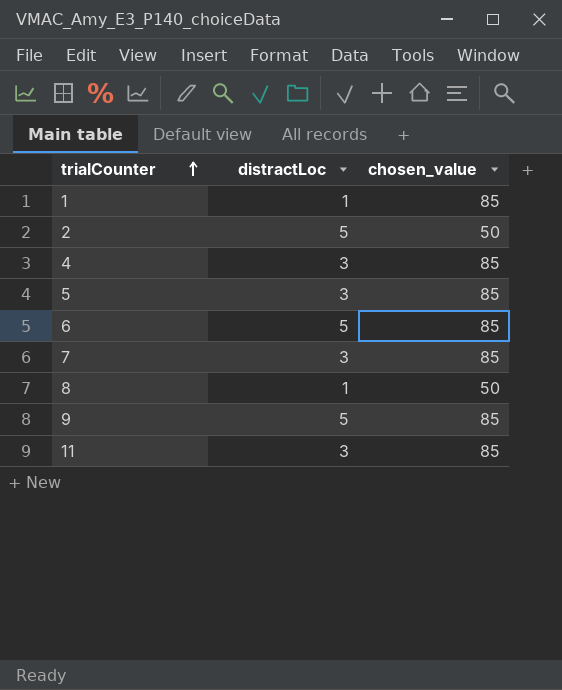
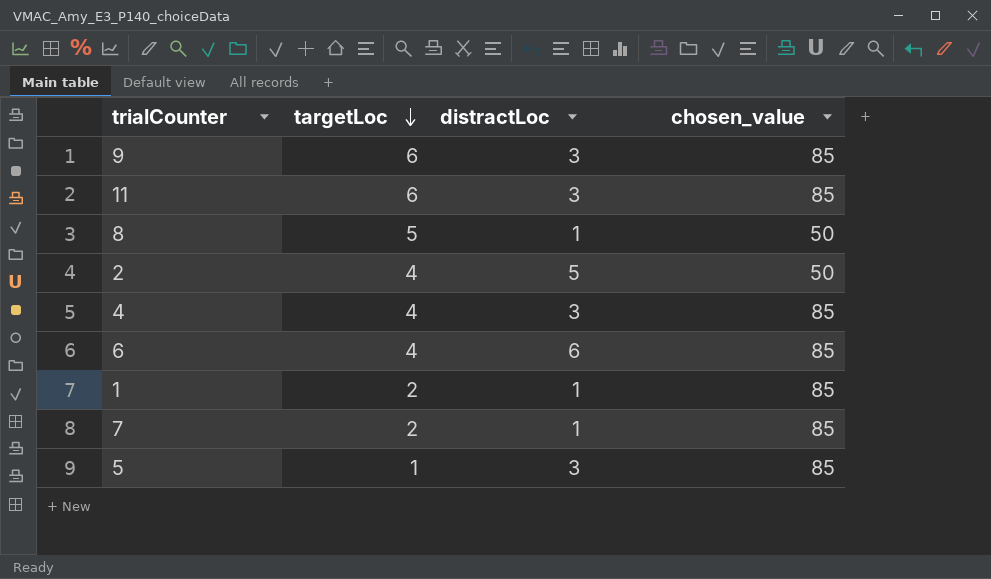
row order: trialCounter ascending -> targetLoc descending
column targetLoc | position: none -> 2
9 | distractLoc: 5 -> 3
6 | distractLoc: 5 -> 6
7 | distractLoc: 3 -> 1

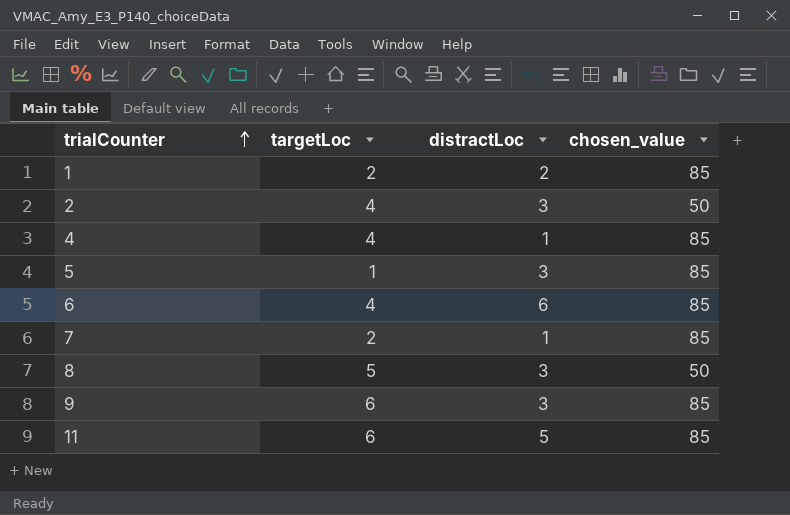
row order: targetLoc descending -> trialCounter ascending
1 | distractLoc: 1 -> 2
2 | distractLoc: 5 -> 3
4 | distractLoc: 3 -> 1
8 | distractLoc: 1 -> 3
11 | distractLoc: 3 -> 5

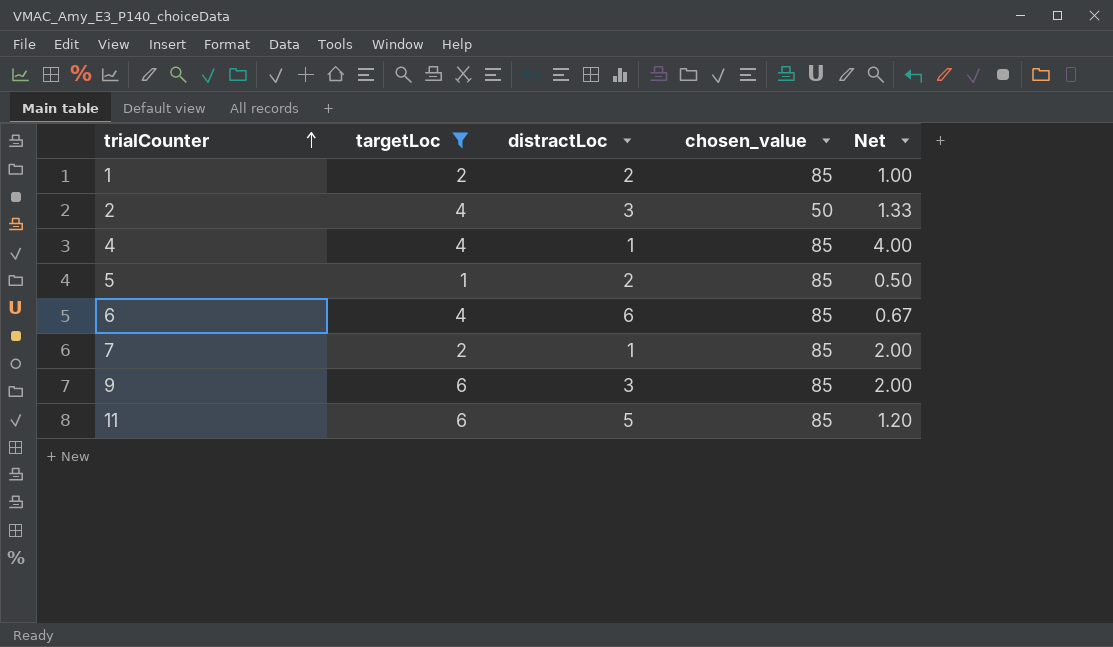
filter: none -> targetLoc != 5
column Net | formula: none -> [targetLoc] / [distractLoc]
5 | distractLoc: 3 -> 2

